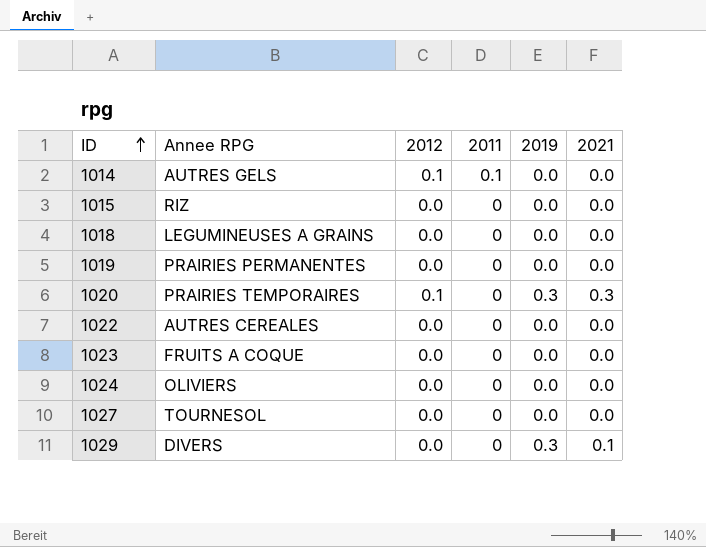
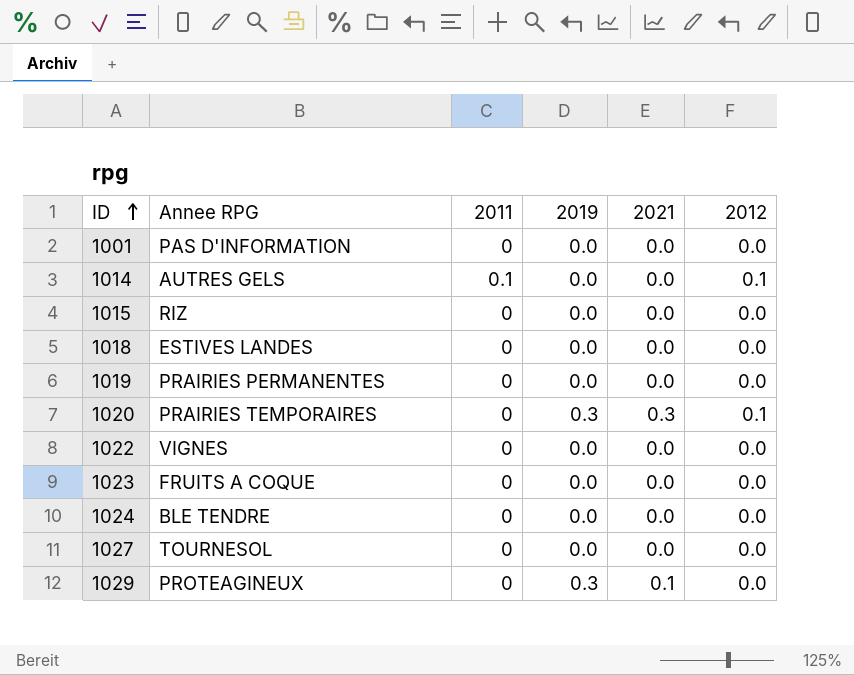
column 2012 | position: 3 -> 6
row 1001: none -> PAS D'INFORMATION | 0 | 0.0 | 0.0 | 0.0
1018 | Annee RPG: LEGUMINEUSES A GRAINS -> ESTIVES LANDES
1022 | Annee RPG: AUTRES CEREALES -> VIGNES
1024 | Annee RPG: OLIVIERS -> BLE TENDRE
1029 | Annee RPG: DIVERS -> PROTEAGINEUX

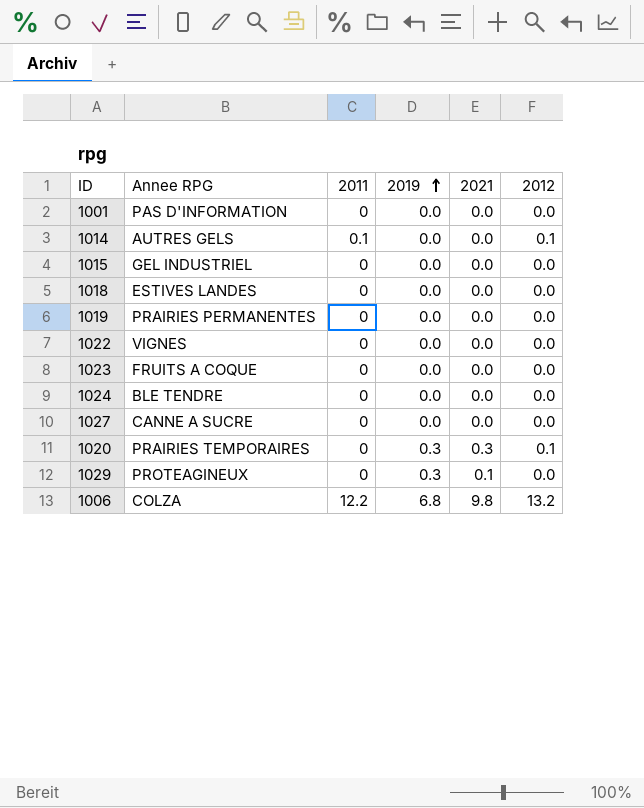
row order: ID ascending -> 2019 ascending
1015 | Annee RPG: RIZ -> GEL INDUSTRIEL
1027 | Annee RPG: TOURNESOL -> CANNE A SUCRE
row 1006: none -> COLZA | 12.2 | 6.8 | 9.8 | 13.2

